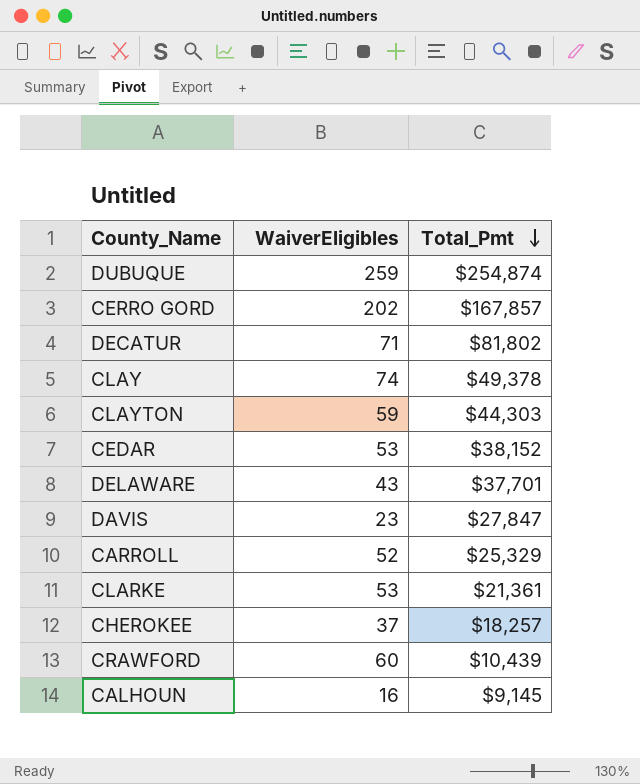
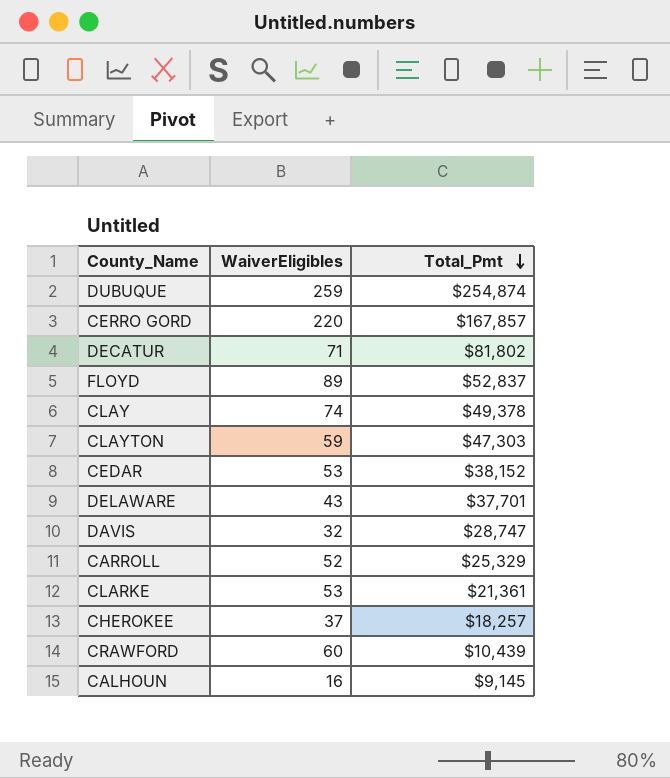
CERRO GORD | WaiverEligibles: 202 -> 220
row FLOYD: none -> 89 | $52,837
CLAYTON | Total_Pmt: $44,303 -> $47,303
DAVIS | WaiverEligibles: 23 -> 32
DAVIS | Total_Pmt: $27,847 -> $28,747

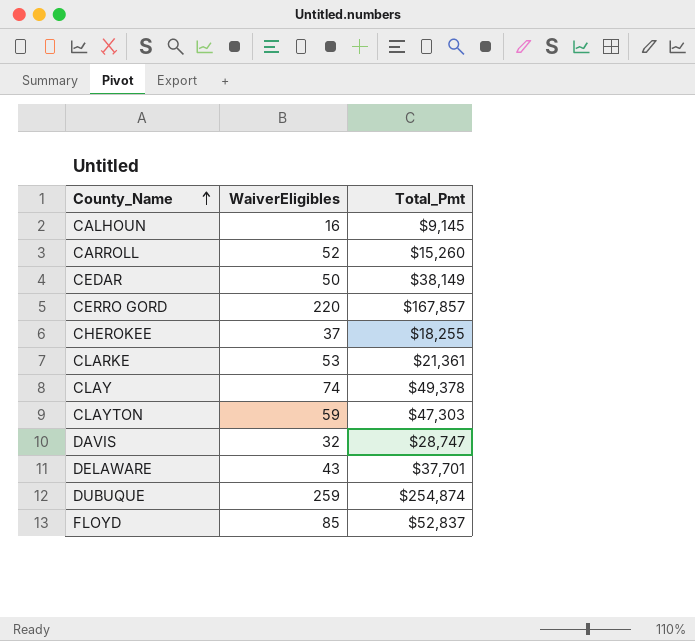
row order: Total_Pmt descending -> County_Name ascending
row DECATUR: 71 | $81,802 -> none
row CRAWFORD: 60 | $10,439 -> none
CARROLL | Total_Pmt: $25,329 -> $15,260
CEDAR | WaiverEligibles: 53 -> 50
CEDAR | Total_Pmt: $38,152 -> $38,149
CHEROKEE | Total_Pmt: $18,257 -> $18,255
FLOYD | WaiverEligibles: 89 -> 85

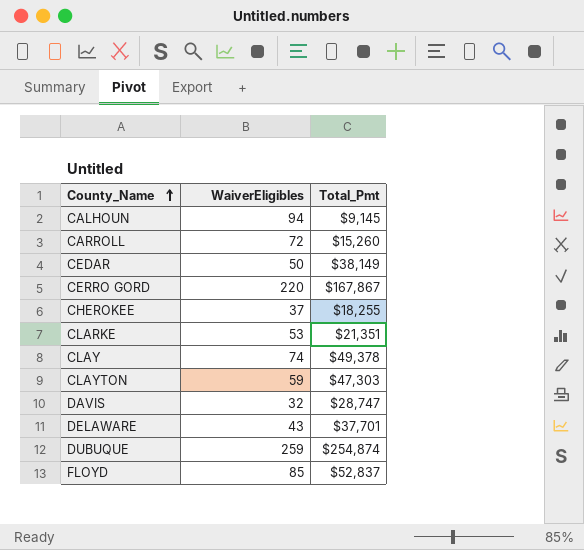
CALHOUN | WaiverEligibles: 16 -> 94
CARROLL | WaiverEligibles: 52 -> 72
CERRO GORD | Total_Pmt: $167,857 -> $167,867
CLARKE | Total_Pmt: $21,361 -> $21,351

